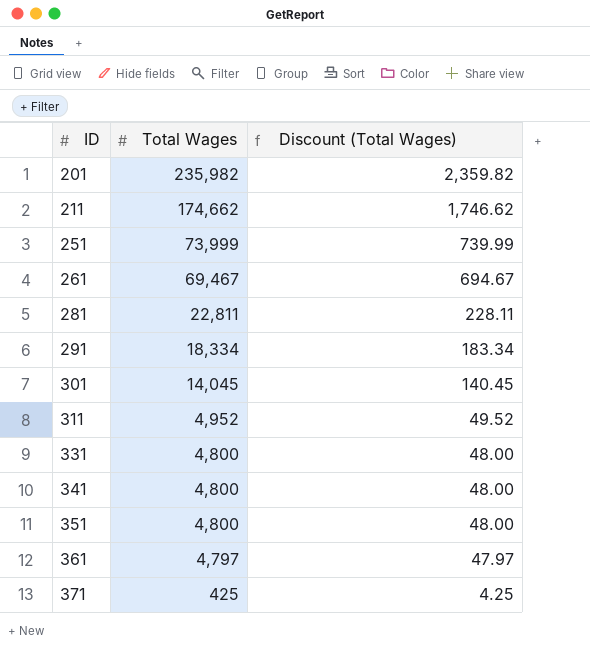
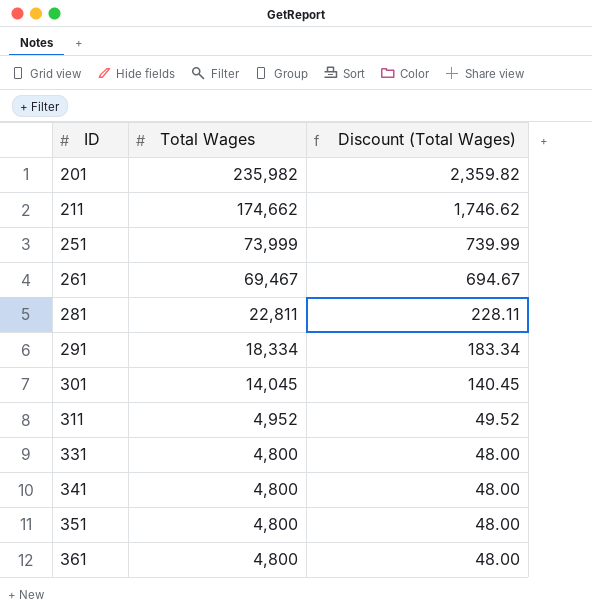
row 371: 425 | 4.25 -> none
361 | Total Wages: 4,797 -> 4,800
361 | Discount (Total Wages): 47.97 -> 48.00

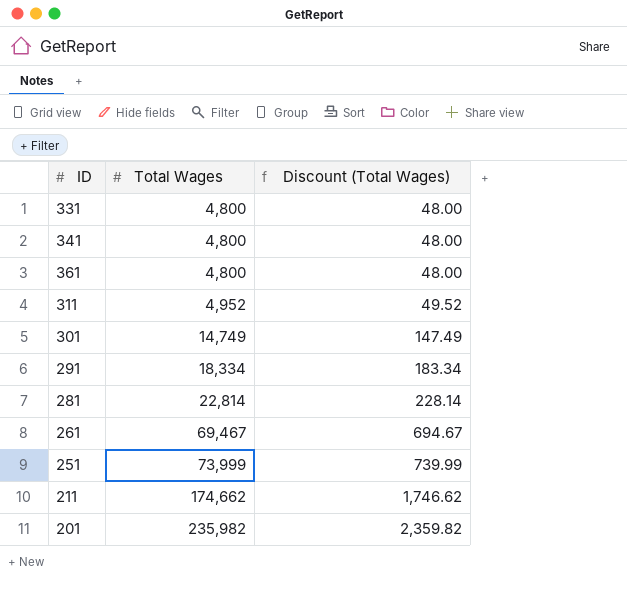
row order: ID ascending -> Total Wages ascending
row 351: 4,800 | 48.00 -> none
301 | Total Wages: 14,045 -> 14,749
301 | Discount (Total Wages): 140.45 -> 147.49
281 | Total Wages: 22,811 -> 22,814
281 | Discount (Total Wages): 228.11 -> 228.14

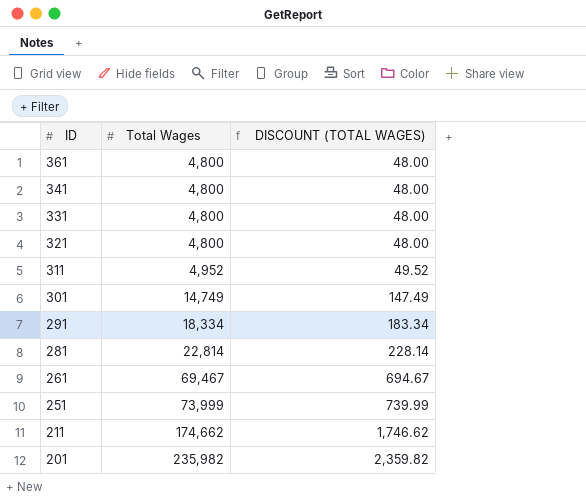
row order: Total Wages ascending -> ID descending
column name: Discount (Total Wages) -> DISCOUNT (TOTAL WAGES)
row 321: none -> 4,800 | 48.00

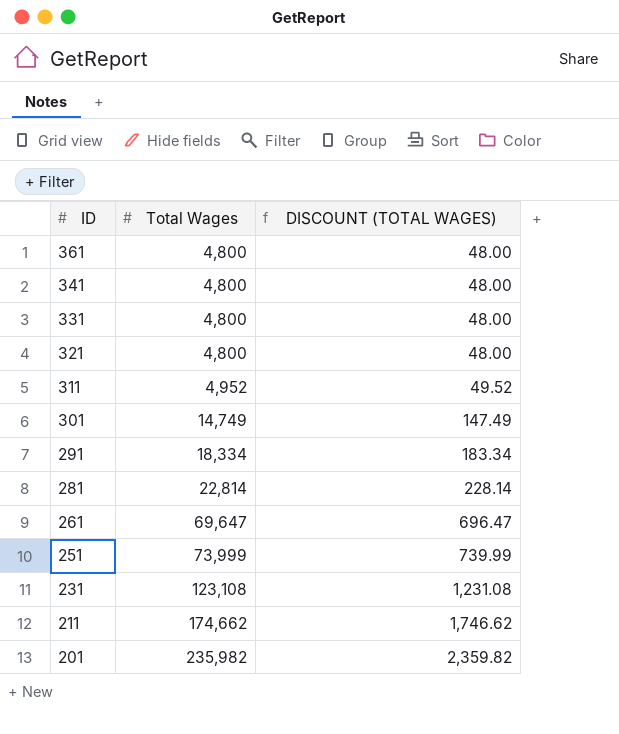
261 | Total Wages: 69,467 -> 69,647
261 | DISCOUNT (TOTAL WAGES): 694.67 -> 696.47
row 231: none -> 123,108 | 1,231.08

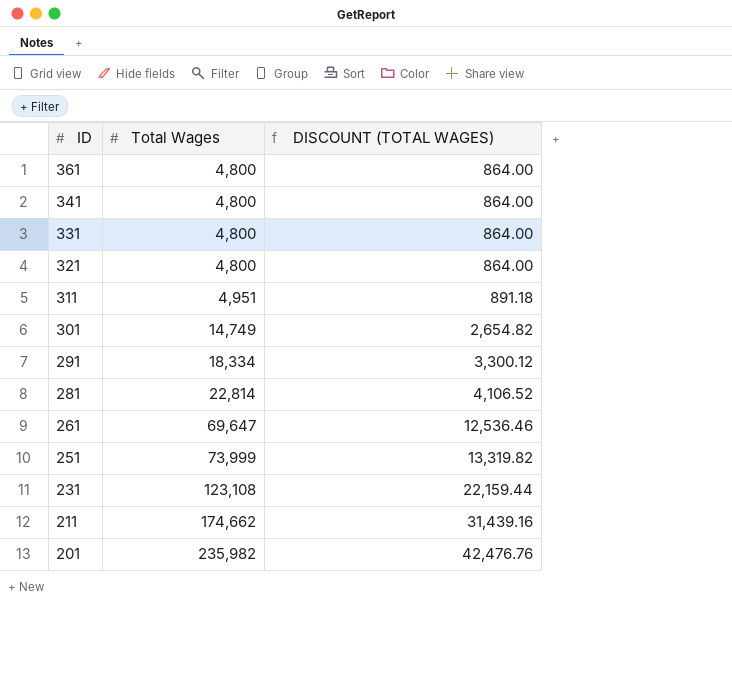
column DISCOUNT (TOTAL WAGES) | formula: [Total Wages] * 0.01 -> [Total Wages] * 0.18
311 | Total Wages: 4,952 -> 4,951

